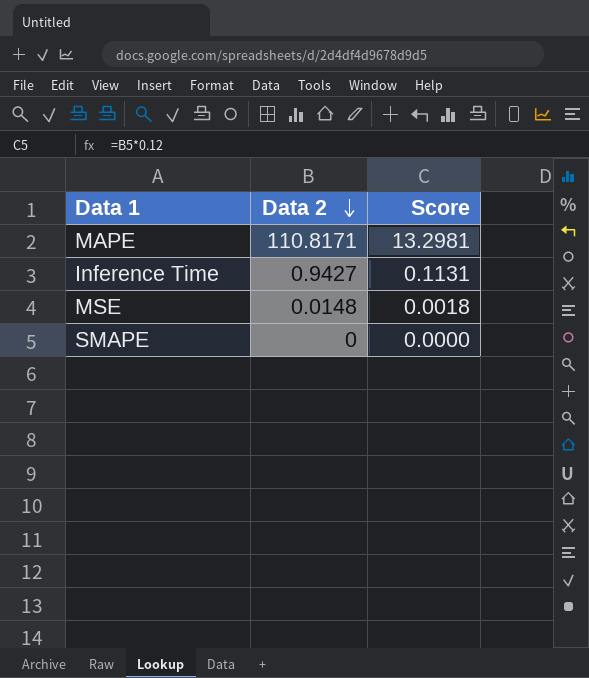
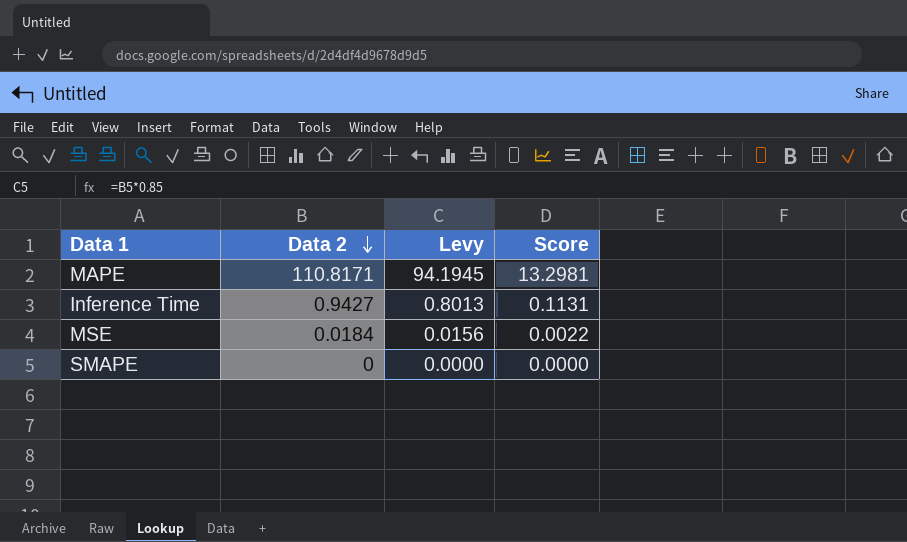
column Levy | formula: none -> [Data 2] * 0.85
MSE | Data 2: 0.0148 -> 0.0184
MSE | Score: 0.0018 -> 0.0022

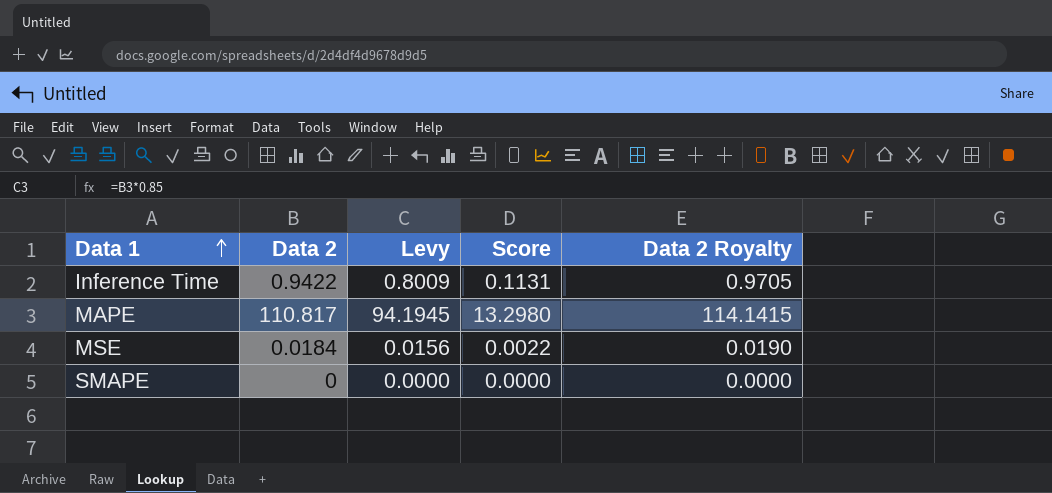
row order: Data 2 descending -> Data 1 ascending
column Data 2 Royalty | formula: none -> [Data 2] * 1.03
Inference Time | Data 2: 0.9427 -> 0.9422
Inference Time | Levy: 0.8013 -> 0.8009
MAPE | Data 2: 110.8171 -> 110.817
MAPE | Score: 13.2981 -> 13.2980

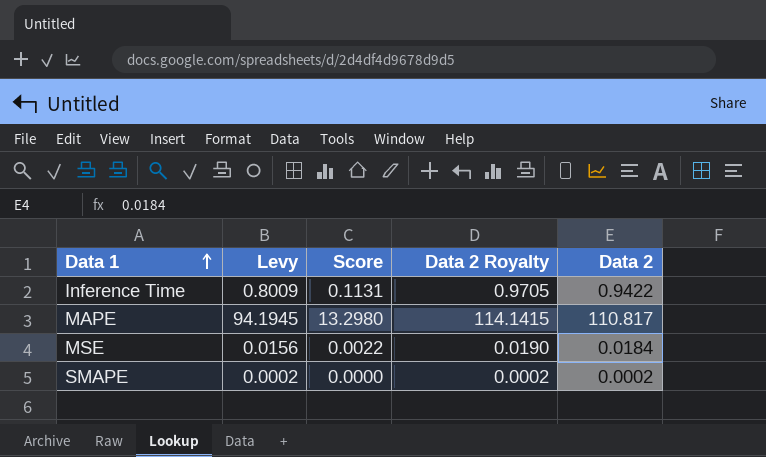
column Data 2 | position: 2 -> 5
SMAPE | Levy: 0.0000 -> 0.0002
SMAPE | Data 2 Royalty: 0.0000 -> 0.0002
SMAPE | Data 2: 0 -> 0.0002

